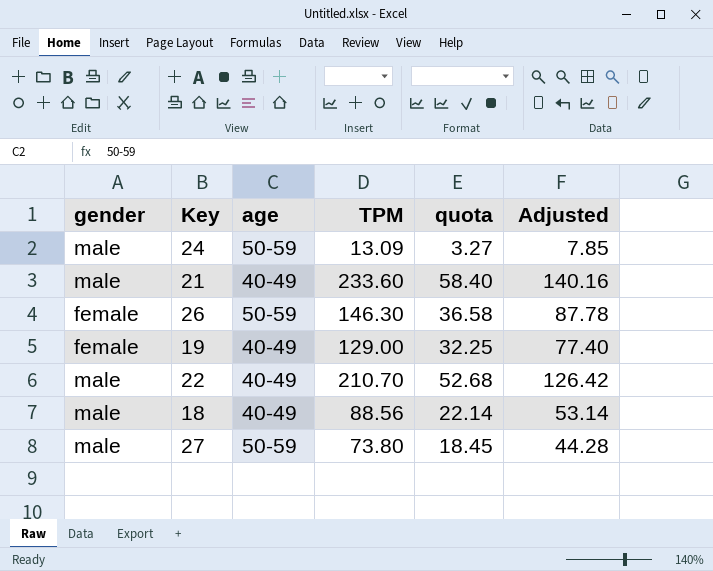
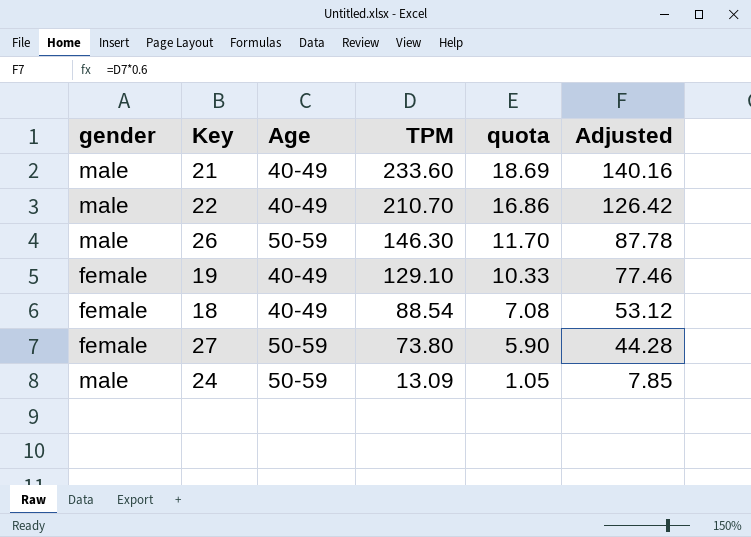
row order: none -> TPM descending
column name: age -> Age
column quota | formula: [TPM] * 0.25 -> [TPM] * 0.08
26 | gender: female -> male
19 | TPM: 129.00 -> 129.10
19 | Adjusted: 77.40 -> 77.46
18 | gender: male -> female
18 | TPM: 88.56 -> 88.54
18 | Adjusted: 53.14 -> 53.12
27 | gender: male -> female

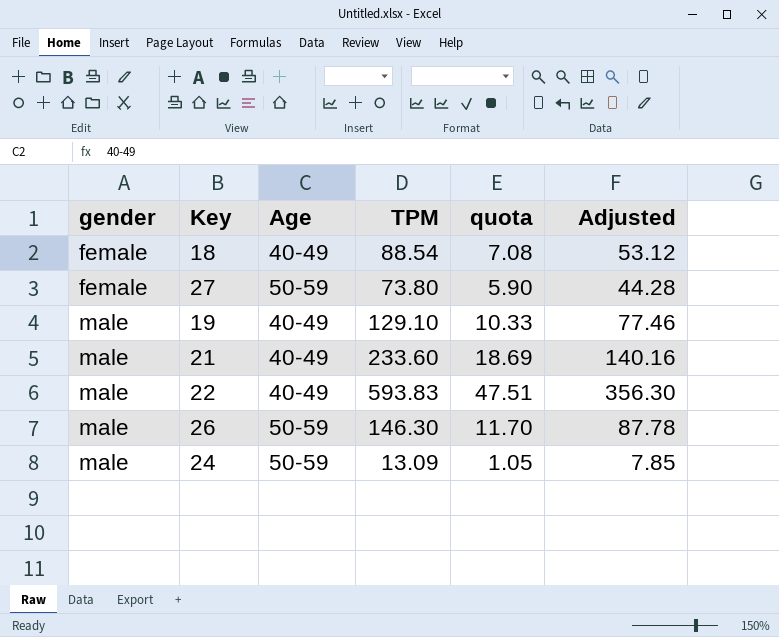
row order: TPM descending -> gender ascending
19 | gender: female -> male
22 | TPM: 210.70 -> 593.83
22 | quota: 16.86 -> 47.51
22 | Adjusted: 126.42 -> 356.30

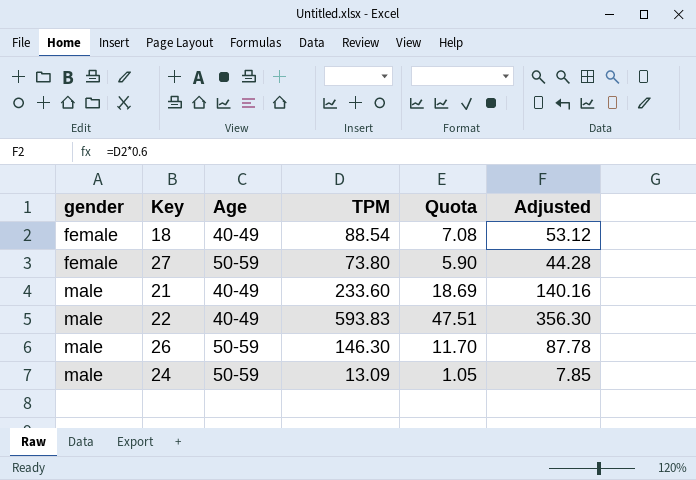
column name: quota -> Quota
row 19: male | 40-49 | 129.10 | 10.33 | 77.46 -> none

